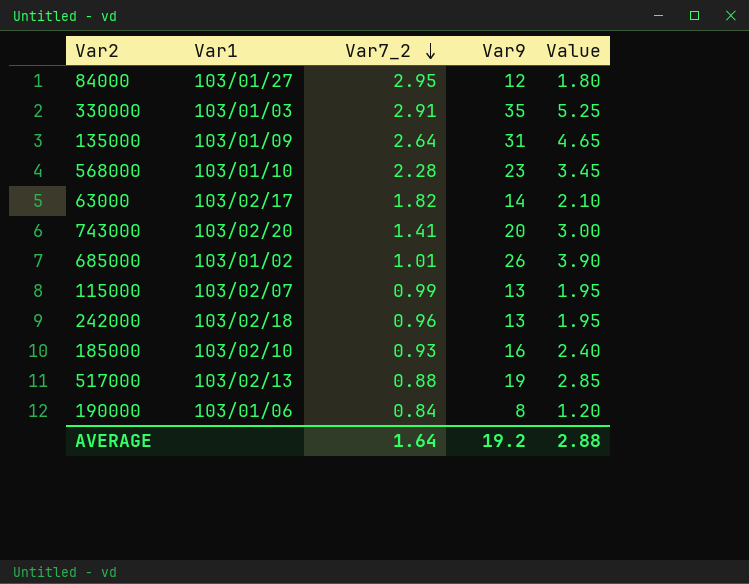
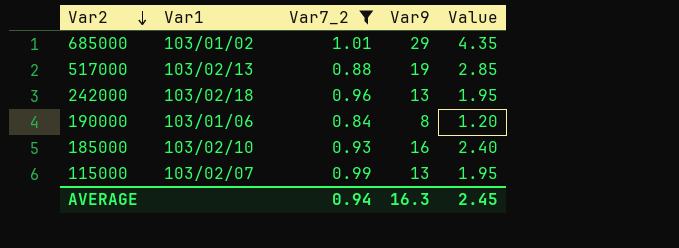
filter: none -> Var7_2 <= 1.01
row order: Var7_2 descending -> Var2 descending
685000 | Var9: 26 -> 29
685000 | Value: 3.90 -> 4.35
AVERAGE | Var7_2: 1.64 -> 0.94
AVERAGE | Var9: 19.2 -> 16.3
AVERAGE | Value: 2.88 -> 2.45

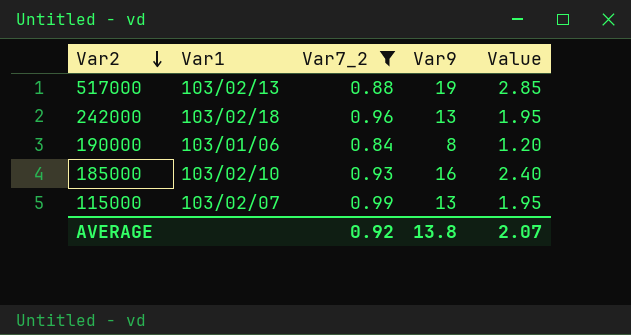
row 685000: 103/01/02 | 1.01 | 29 | 4.35 -> none
AVERAGE | Var7_2: 0.94 -> 0.92
AVERAGE | Var9: 16.3 -> 13.8
AVERAGE | Value: 2.45 -> 2.07

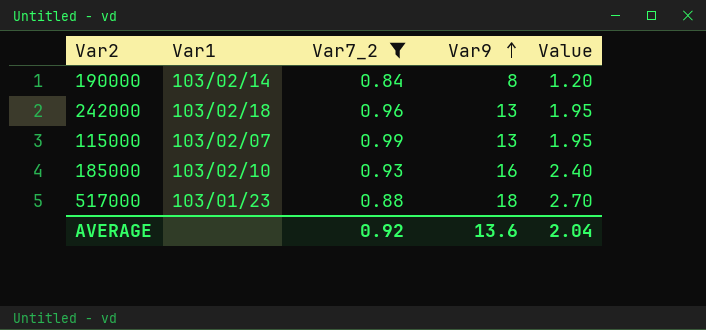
row order: Var2 descending -> Var9 ascending
190000 | Var1: 103/01/06 -> 103/02/14
517000 | Var1: 103/02/13 -> 103/01/23
517000 | Var9: 19 -> 18
517000 | Value: 2.85 -> 2.70
AVERAGE | Var9: 13.8 -> 13.6
AVERAGE | Value: 2.07 -> 2.04

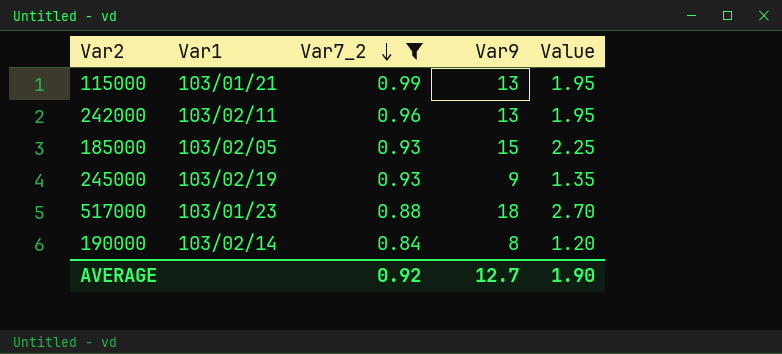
row order: Var9 ascending -> Var7_2 descending
115000 | Var1: 103/02/07 -> 103/01/21
242000 | Var1: 103/02/18 -> 103/02/11
185000 | Var1: 103/02/10 -> 103/02/05
185000 | Var9: 16 -> 15
185000 | Value: 2.40 -> 2.25
row 245000: none -> 103/02/19 | 0.93 | 9 | 1.35
AVERAGE | Var9: 13.6 -> 12.7
AVERAGE | Value: 2.04 -> 1.90

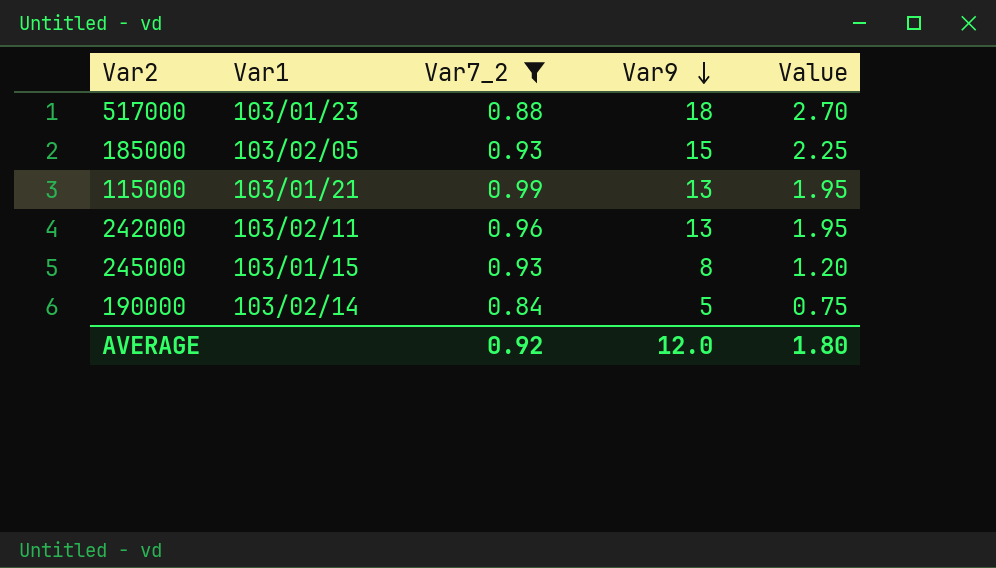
row order: Var7_2 descending -> Var9 descending
245000 | Var1: 103/02/19 -> 103/01/15
245000 | Var9: 9 -> 8
245000 | Value: 1.35 -> 1.20
190000 | Var9: 8 -> 5
190000 | Value: 1.20 -> 0.75
AVERAGE | Var9: 12.7 -> 12.0
AVERAGE | Value: 1.90 -> 1.80

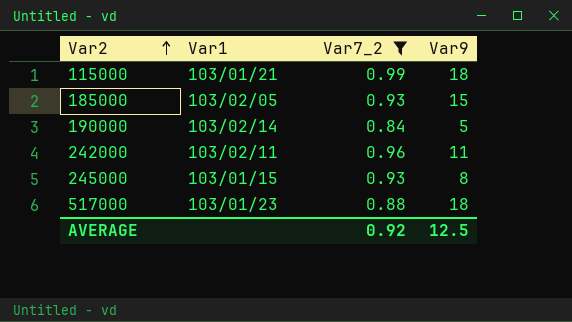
row order: Var9 descending -> Var2 ascending
column Value | formula: [Var9] * 0.15 -> none
115000 | Var9: 13 -> 18
242000 | Var9: 13 -> 11
AVERAGE | Var9: 12.0 -> 12.5

